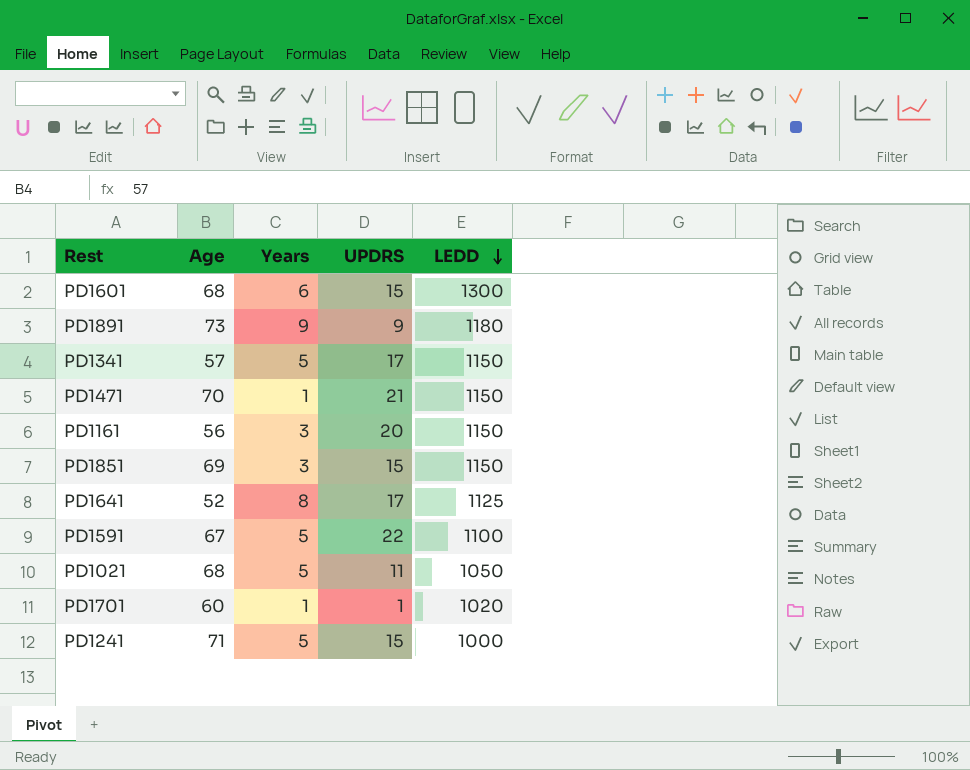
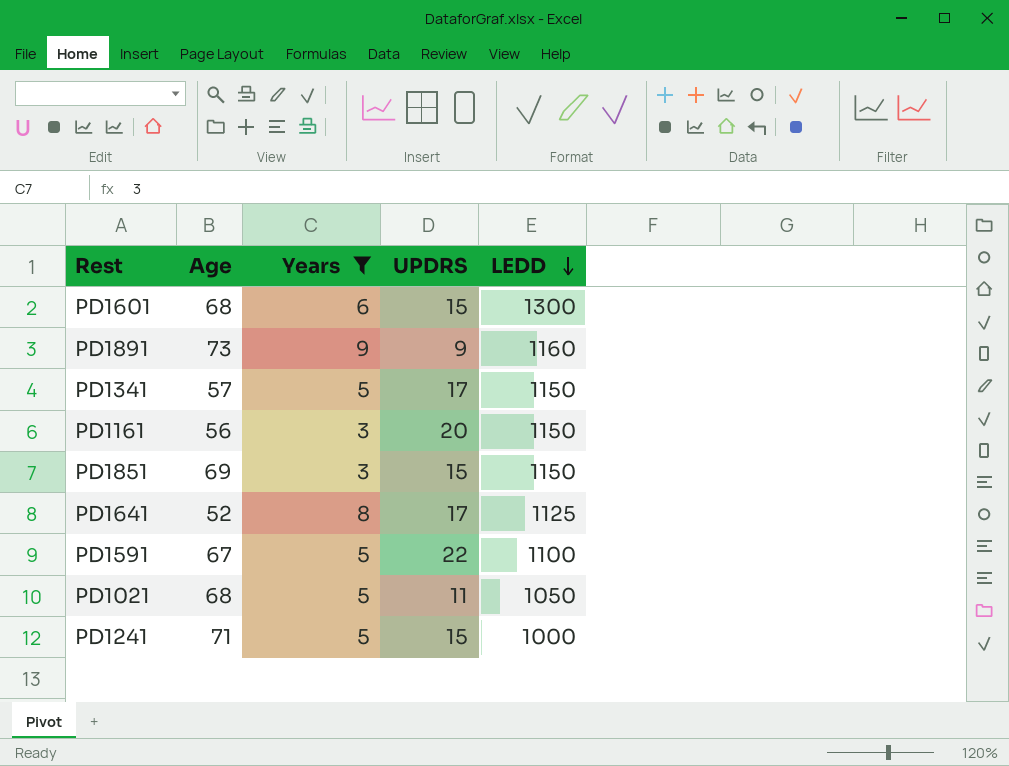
filter: none -> Years != 1
PD1891 | LEDD: 1180 -> 1160

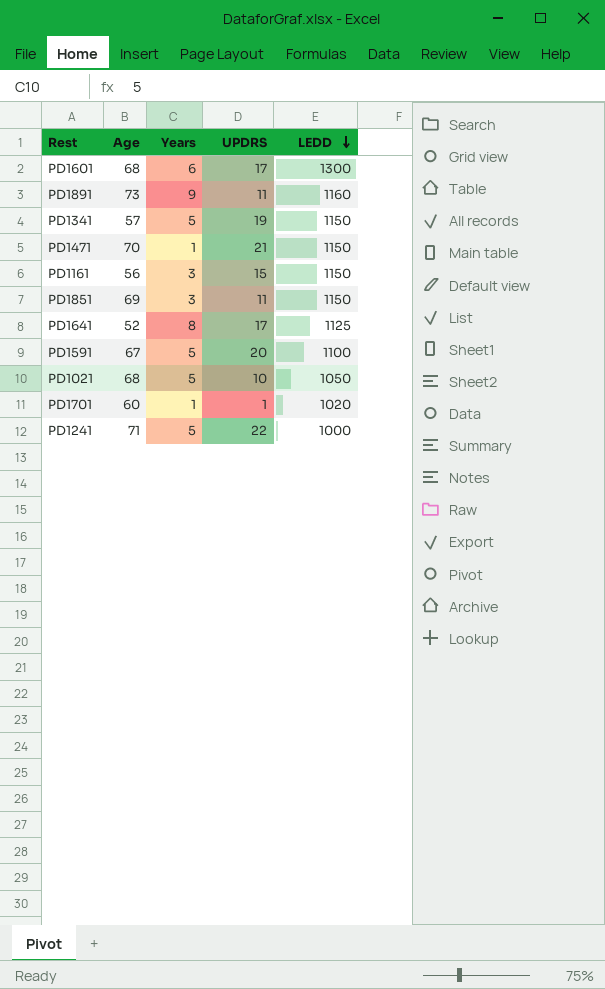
filter: Years != 1 -> none
PD1601 | UPDRS: 15 -> 17
PD1891 | UPDRS: 9 -> 11
PD1341 | UPDRS: 17 -> 19
PD1161 | UPDRS: 20 -> 15
PD1851 | UPDRS: 15 -> 11
PD1591 | UPDRS: 22 -> 20
PD1021 | UPDRS: 11 -> 10
PD1241 | UPDRS: 15 -> 22

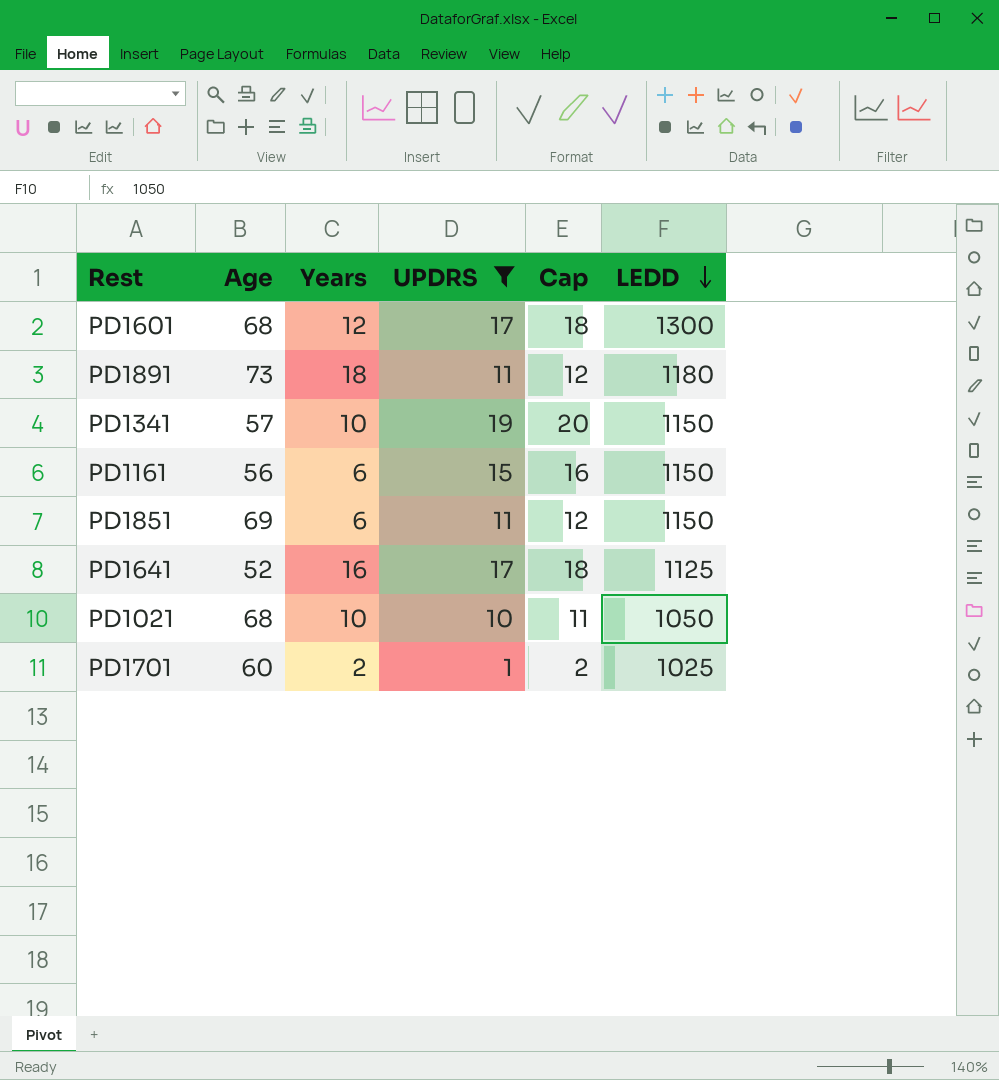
filter: none -> UPDRS <= 19
column Cap | formula: none -> [UPDRS] + 1
PD1601 | Years: 6 -> 12
PD1891 | Years: 9 -> 18
PD1891 | LEDD: 1160 -> 1180
PD1341 | Years: 5 -> 10
PD1161 | Years: 3 -> 6
PD1851 | Years: 3 -> 6
PD1641 | Years: 8 -> 16
PD1021 | Years: 5 -> 10
PD1701 | Years: 1 -> 2
PD1701 | LEDD: 1020 -> 1025

